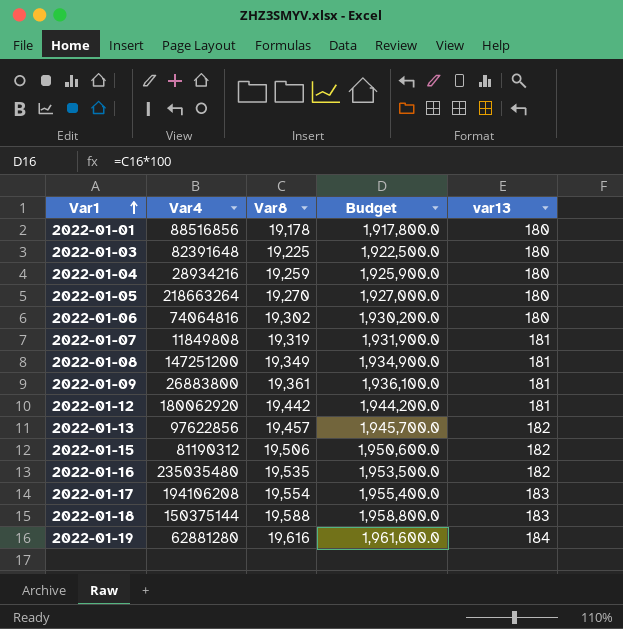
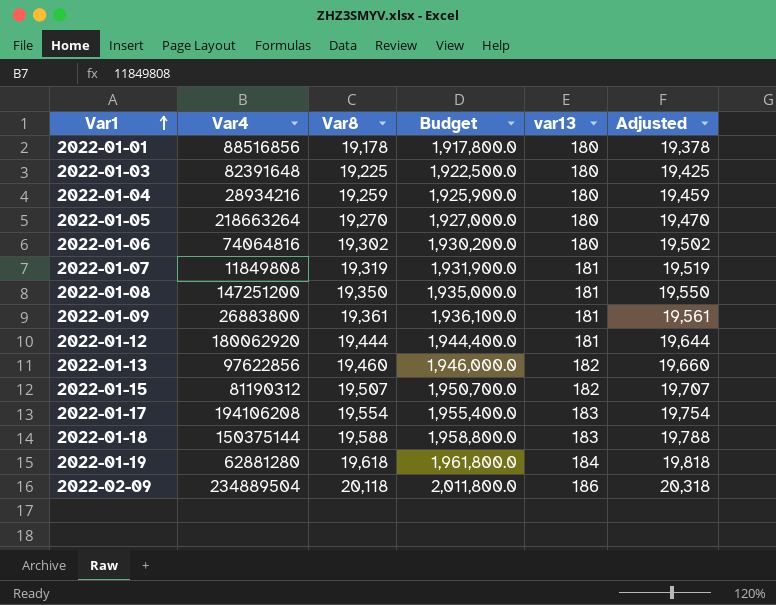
column Adjusted | formula: none -> [Var8] + 200
row 2022-01-16: 235035480 | 19,535 | 1,953,500.0 | 182 -> none
2022-01-08 | Var8: 19,349 -> 19,350
2022-01-08 | Budget: 1,934,900.0 -> 1,935,000.0
2022-01-12 | Var8: 19,442 -> 19,444
2022-01-12 | Budget: 1,944,200.0 -> 1,944,400.0
2022-01-13 | Var8: 19,457 -> 19,460
2022-01-13 | Budget: 1,945,700.0 -> 1,946,000.0
2022-01-15 | Var8: 19,506 -> 19,507
2022-01-15 | Budget: 1,950,600.0 -> 1,950,700.0
2022-01-19 | Var8: 19,616 -> 19,618
2022-01-19 | Budget: 1,961,600.0 -> 1,961,800.0
row 2022-02-09: none -> 234889504 | 20,118 | 2,011,800.0 | 186 | 20,318

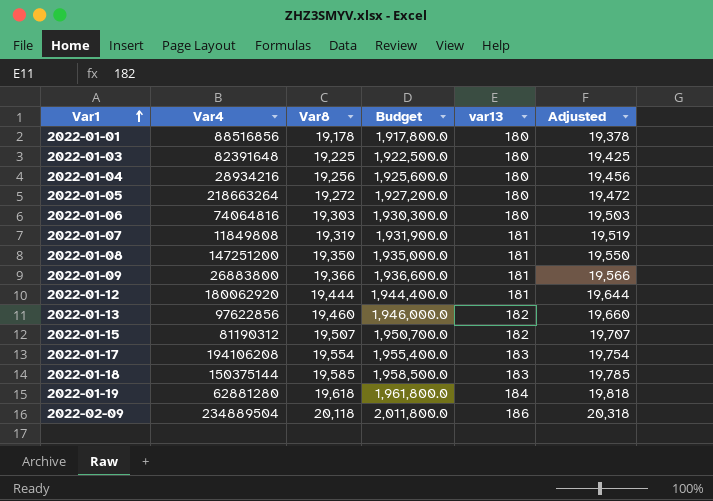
2022-01-04 | Var8: 19,259 -> 19,256
2022-01-04 | Budget: 1,925,900.0 -> 1,925,600.0
2022-01-04 | Adjusted: 19,459 -> 19,456
2022-01-05 | Var8: 19,270 -> 19,272
2022-01-05 | Budget: 1,927,000.0 -> 1,927,200.0
2022-01-05 | Adjusted: 19,470 -> 19,472
2022-01-06 | Var8: 19,302 -> 19,303
2022-01-06 | Budget: 1,930,200.0 -> 1,930,300.0
2022-01-06 | Adjusted: 19,502 -> 19,503
2022-01-09 | Var8: 19,361 -> 19,366
2022-01-09 | Budget: 1,936,100.0 -> 1,936,600.0
2022-01-09 | Adjusted: 19,561 -> 19,566
2022-01-18 | Var8: 19,588 -> 19,585
2022-01-18 | Budget: 1,958,800.0 -> 1,958,500.0
2022-01-18 | Adjusted: 19,788 -> 19,785

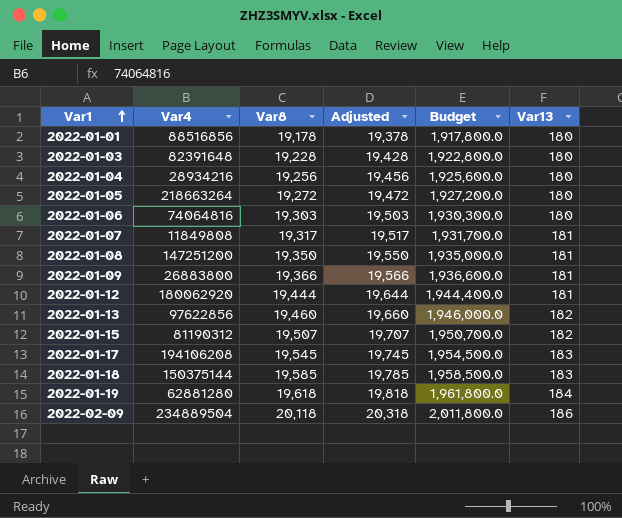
column Adjusted | position: 6 -> 4
column name: var13 -> Var13
2022-01-03 | Var8: 19,225 -> 19,228
2022-01-03 | Adjusted: 19,425 -> 19,428
2022-01-03 | Budget: 1,922,500.0 -> 1,922,800.0
2022-01-07 | Var8: 19,319 -> 19,317
2022-01-07 | Adjusted: 19,519 -> 19,517
2022-01-07 | Budget: 1,931,900.0 -> 1,931,700.0
2022-01-17 | Var8: 19,554 -> 19,545
2022-01-17 | Adjusted: 19,754 -> 19,745
2022-01-17 | Budget: 1,955,400.0 -> 1,954,500.0

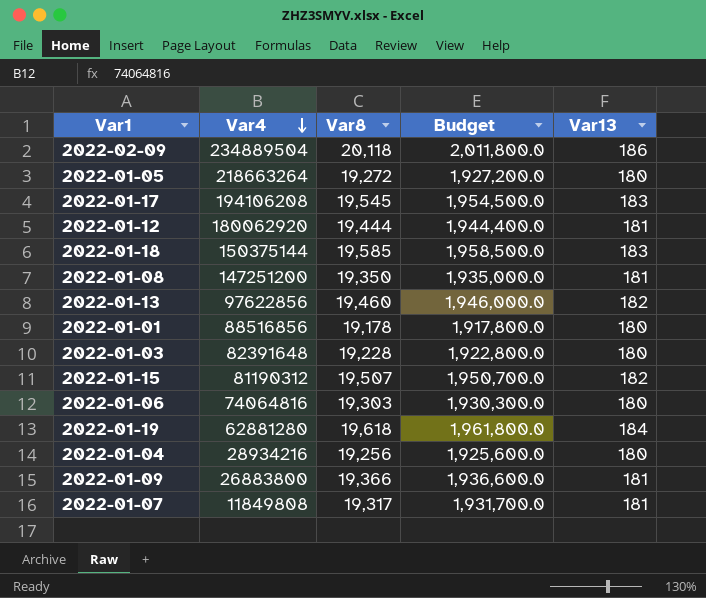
row order: Var1 ascending -> Var4 descending
column Adjusted | formula: [Var8] + 200 -> none

